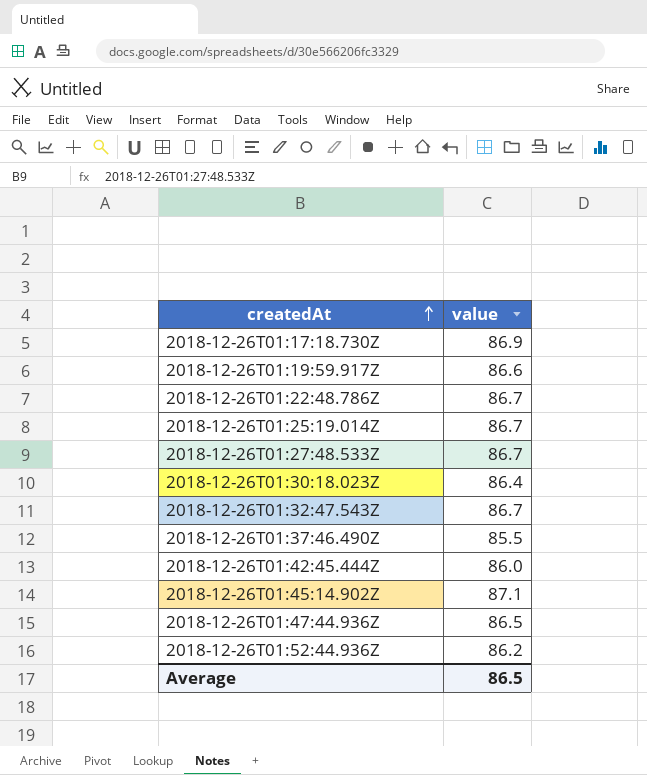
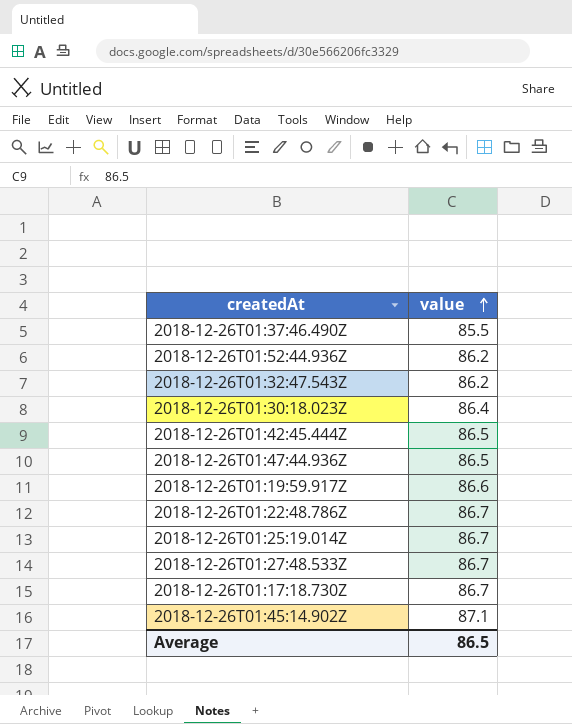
row order: createdAt ascending -> value ascending
2018-12-26T01:32:47.543Z | value: 86.7 -> 86.2
2018-12-26T01:42:45.444Z | value: 86.0 -> 86.5
2018-12-26T01:17:18.730Z | value: 86.9 -> 86.7

